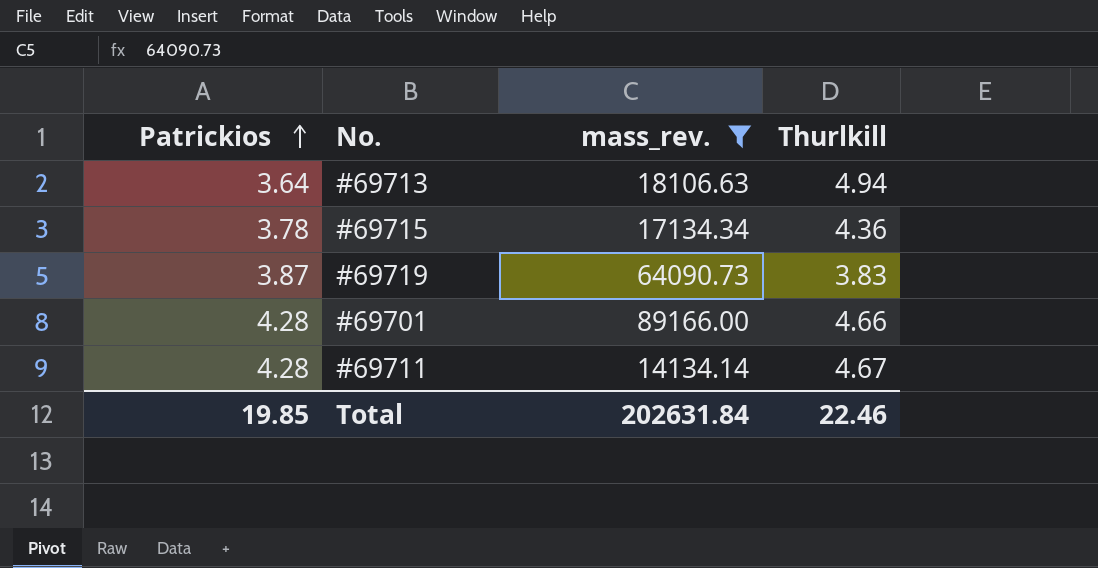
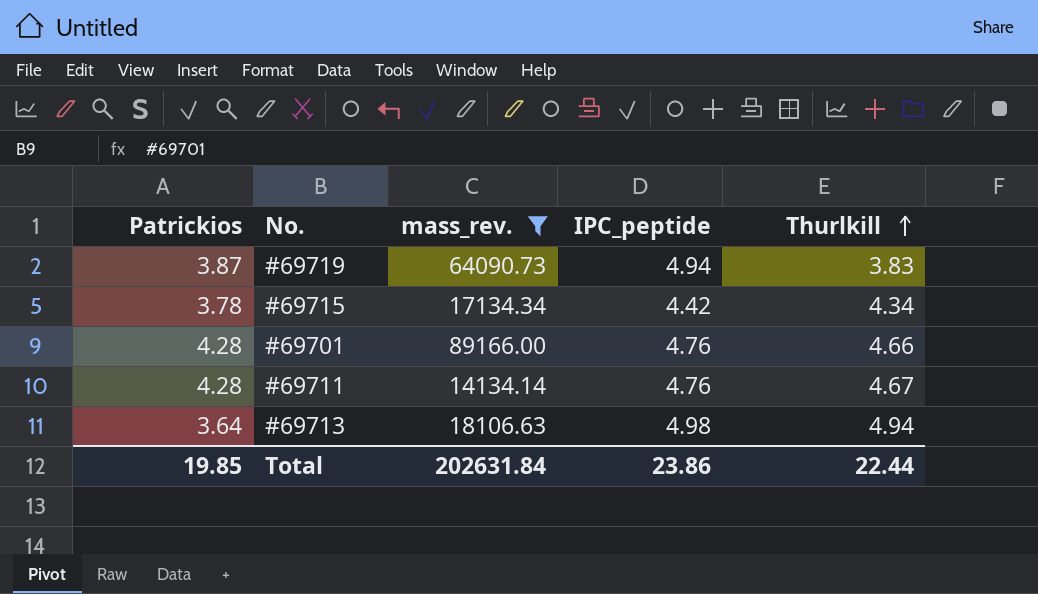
row order: Patrickios ascending -> Thurlkill ascending
column IPC_peptide | position: none -> 4
#69715 | Thurlkill: 4.36 -> 4.34
Total | Thurlkill: 22.46 -> 22.44

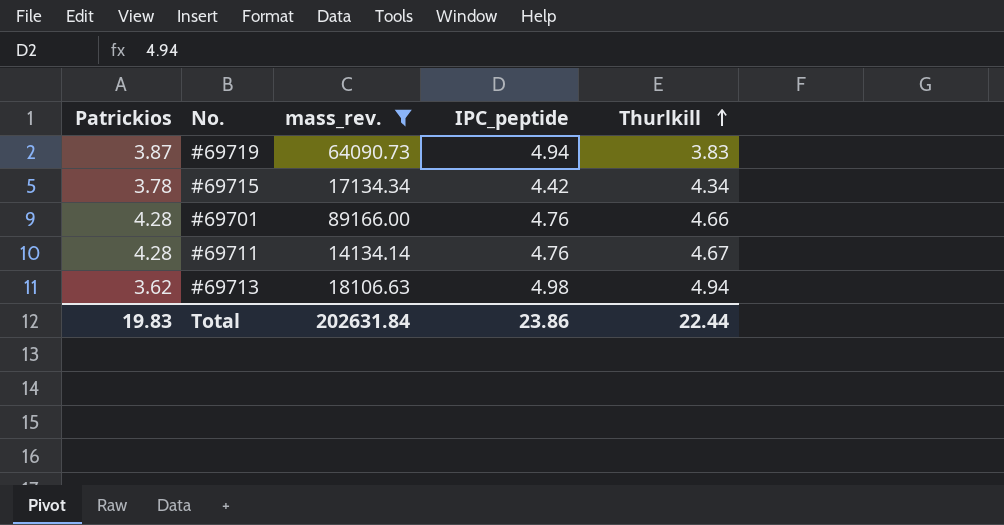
#69713 | Patrickios: 3.64 -> 3.62
Total | Patrickios: 19.85 -> 19.83

